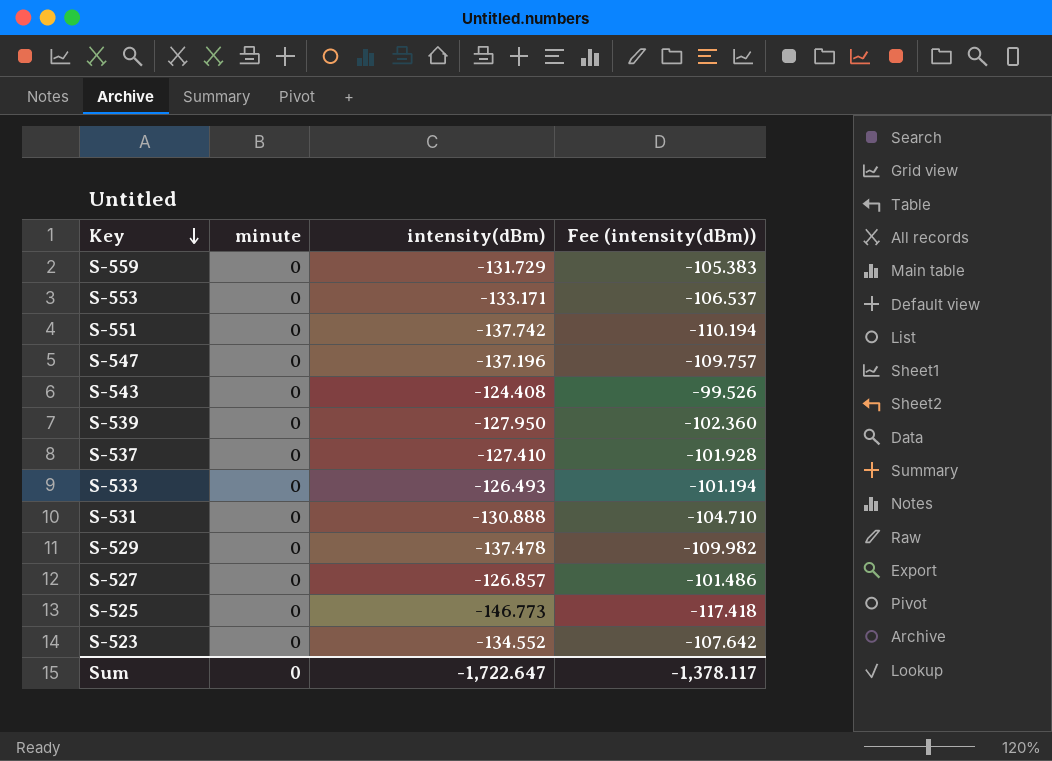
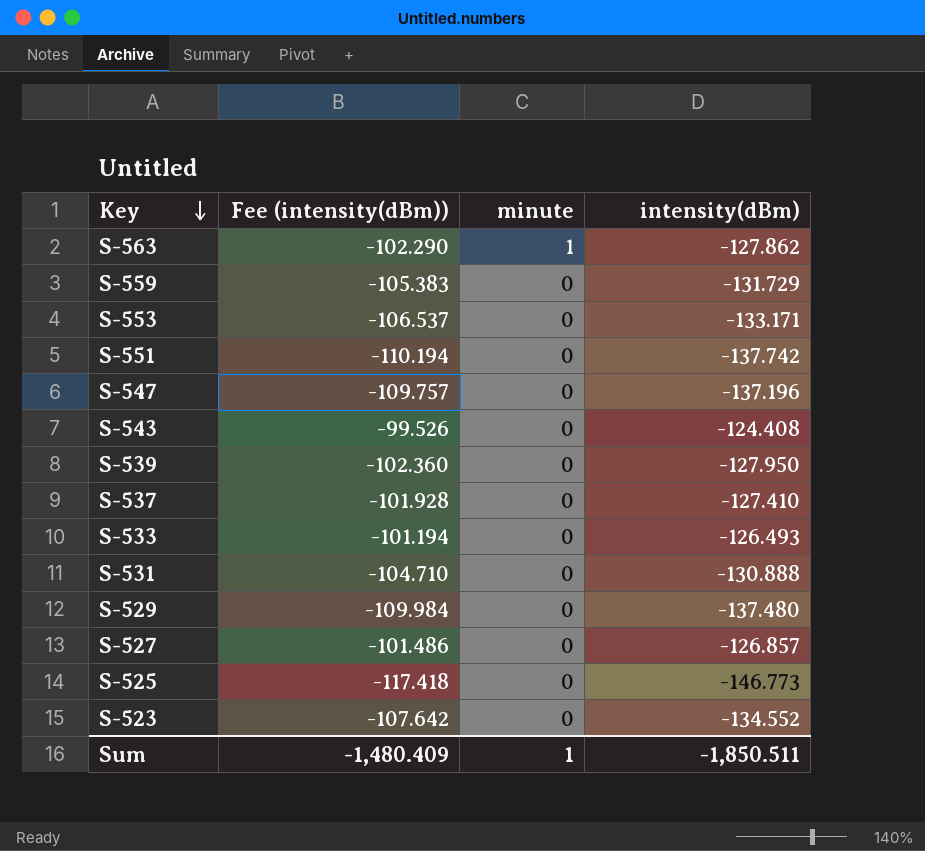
column Fee (intensity(dBm)) | position: 4 -> 2
row S-563: none -> -102.290 | 1 | -127.862
S-529 | Fee (intensity(dBm)): -109.982 -> -109.984
S-529 | intensity(dBm): -137.478 -> -137.480
Sum | Fee (intensity(dBm)): -1,378.117 -> -1,480.409
Sum | minute: 0 -> 1
Sum | intensity(dBm): -1,722.647 -> -1,850.511

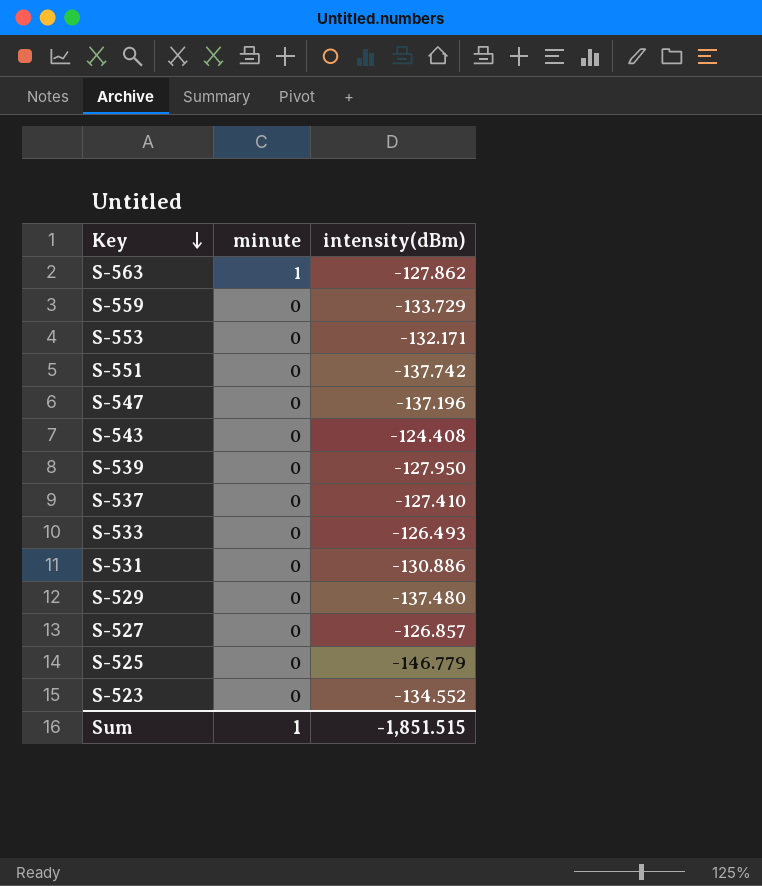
column Fee (intensity(dBm)) | formula: [intensity(dBm)] * 0.8 -> none
S-559 | intensity(dBm): -131.729 -> -133.729
S-553 | intensity(dBm): -133.171 -> -132.171
S-531 | intensity(dBm): -130.888 -> -130.886
S-525 | intensity(dBm): -146.773 -> -146.779
Sum | intensity(dBm): -1,850.511 -> -1,851.515

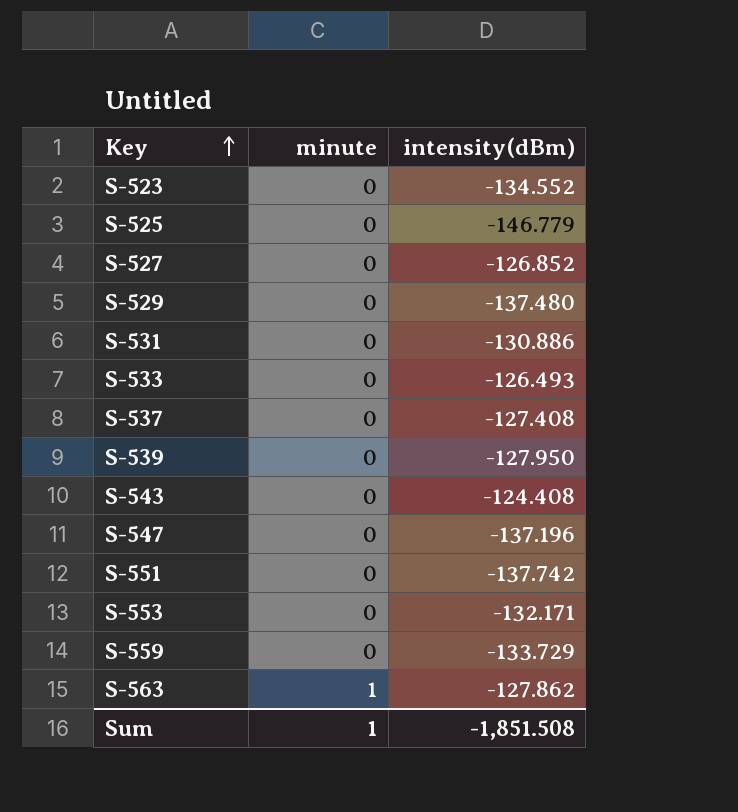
row order: Key descending -> Key ascending
S-527 | intensity(dBm): -126.857 -> -126.852
S-537 | intensity(dBm): -127.410 -> -127.408
Sum | intensity(dBm): -1,851.515 -> -1,851.508

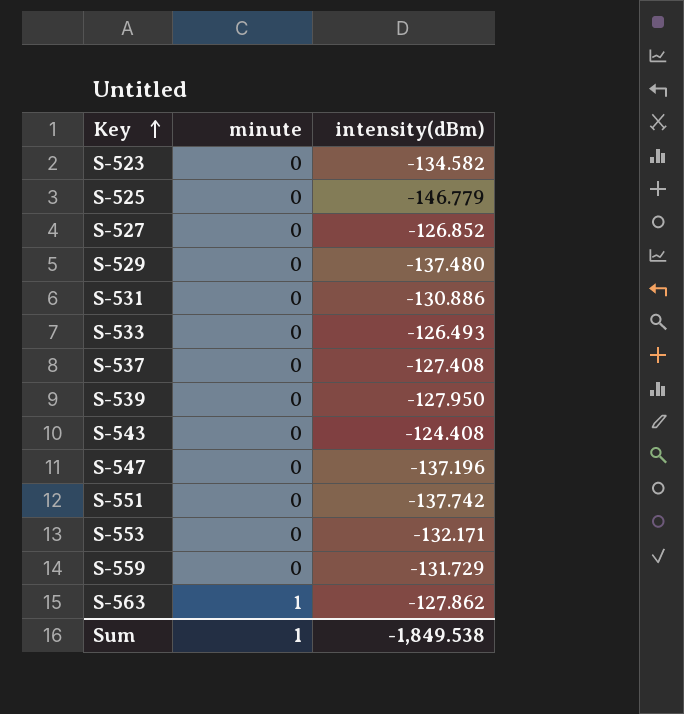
S-523 | intensity(dBm): -134.552 -> -134.582
S-559 | intensity(dBm): -133.729 -> -131.729
Sum | intensity(dBm): -1,851.508 -> -1,849.538

